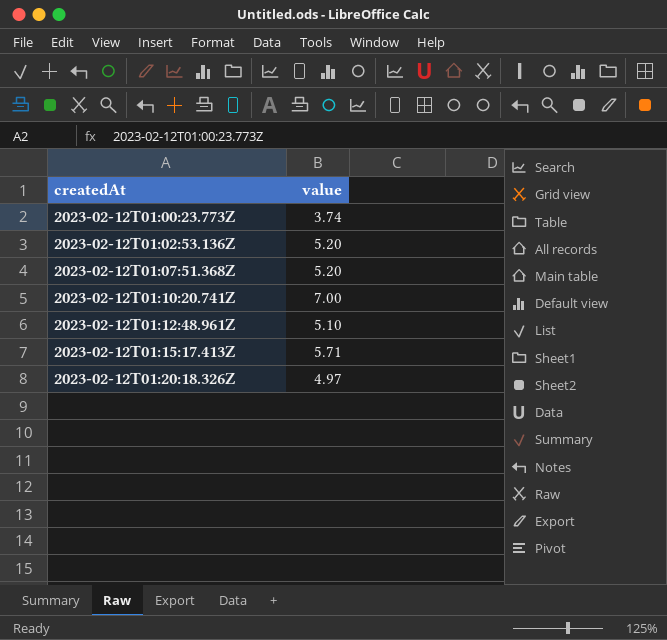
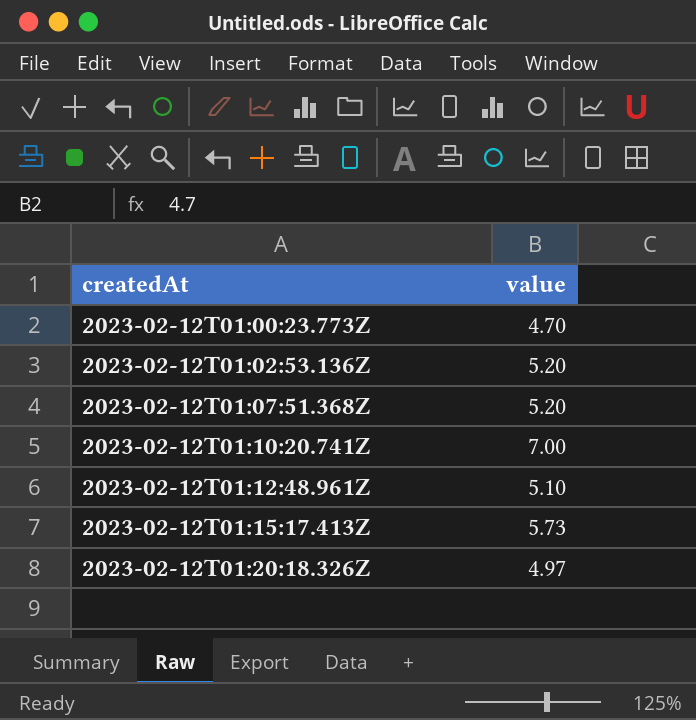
2023-02-12T01:00:23.773Z | value: 3.74 -> 4.70
2023-02-12T01:15:17.413Z | value: 5.71 -> 5.73

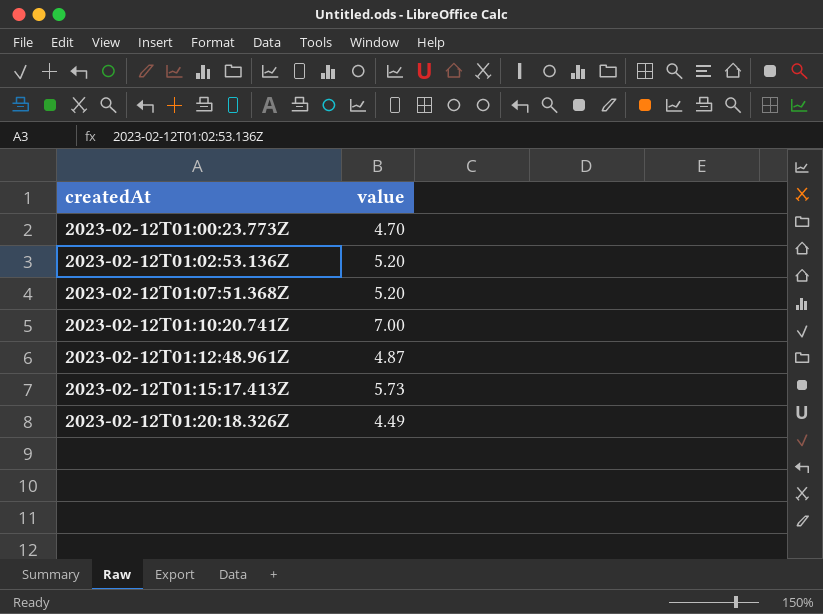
2023-02-12T01:12:48.961Z | value: 5.10 -> 4.87
2023-02-12T01:20:18.326Z | value: 4.97 -> 4.49

